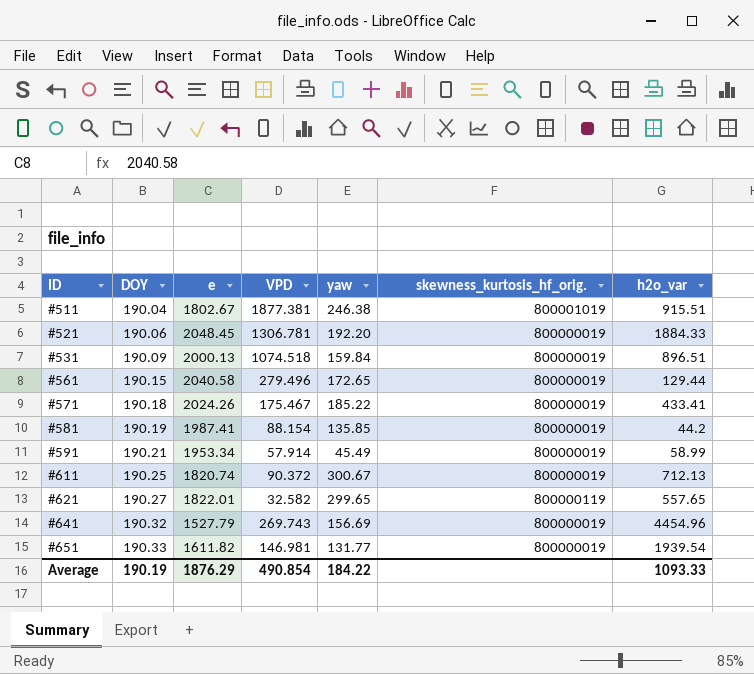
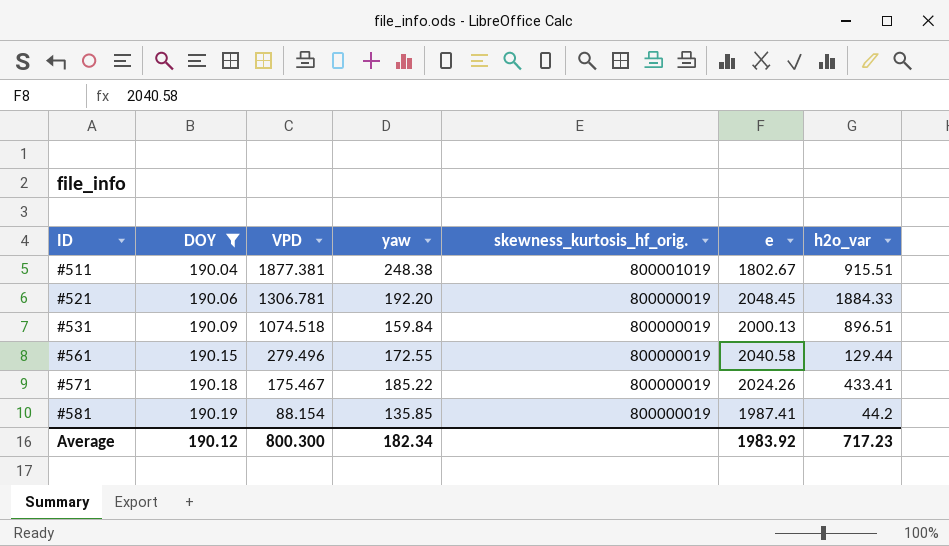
filter: none -> DOY <= 190.19
column e | position: 3 -> 6
#511 | yaw: 246.38 -> 248.38
#561 | yaw: 172.65 -> 172.55
Average | DOY: 190.19 -> 190.12
Average | VPD: 490.854 -> 800.300
Average | yaw: 184.22 -> 182.34
Average | e: 1876.29 -> 1983.92
Average | h2o_var: 1093.33 -> 717.23

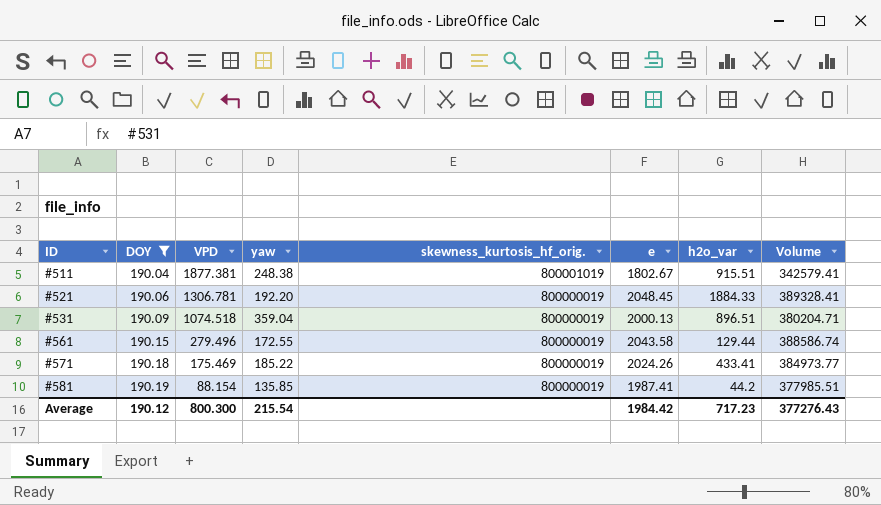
column Volume | formula: none -> [DOY] * [e]
#531 | yaw: 159.84 -> 359.04
#561 | e: 2040.58 -> 2043.58
#571 | VPD: 175.467 -> 175.469
Average | yaw: 182.34 -> 215.54
Average | e: 1983.92 -> 1984.42

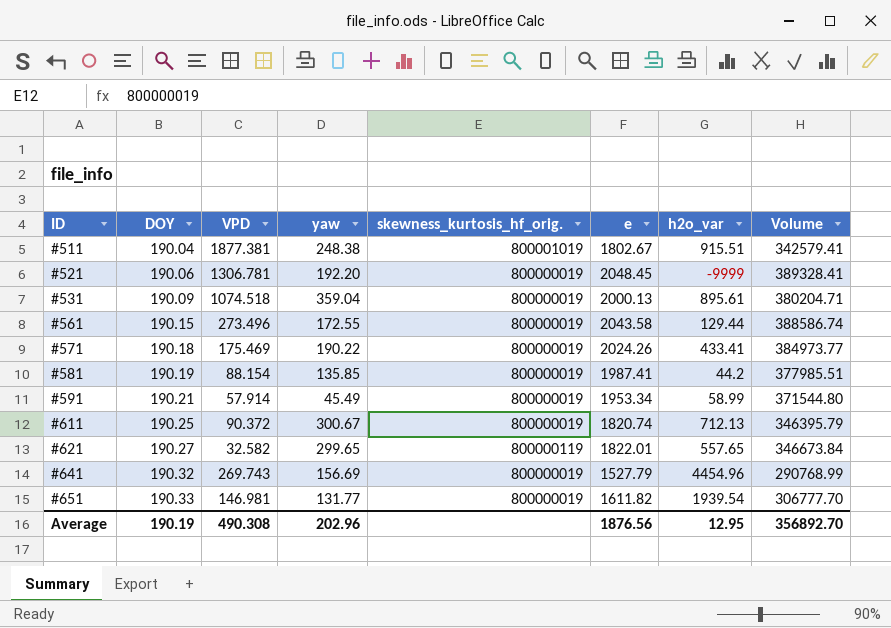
filter: DOY <= 190.19 -> none
#521 | h2o_var: 1884.33 -> -9999
#531 | h2o_var: 896.51 -> 895.61
#561 | VPD: 279.496 -> 273.496
#571 | yaw: 185.22 -> 190.22
Average | DOY: 190.12 -> 190.19
Average | VPD: 800.300 -> 490.308
Average | yaw: 215.54 -> 202.96
Average | e: 1984.42 -> 1876.56
Average | h2o_var: 717.23 -> 12.95
Average | Volume: 377276.43 -> 356892.70

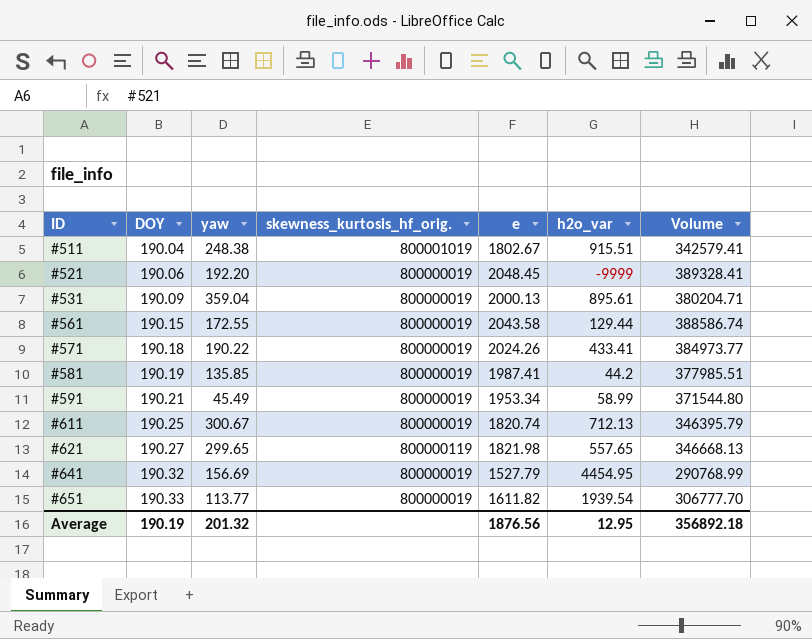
column VPD | position: 3 -> none
#621 | e: 1822.01 -> 1821.98
#621 | Volume: 346673.84 -> 346668.13
#641 | h2o_var: 4454.96 -> 4454.95
#651 | yaw: 131.77 -> 113.77
Average | yaw: 202.96 -> 201.32
Average | Volume: 356892.70 -> 356892.18

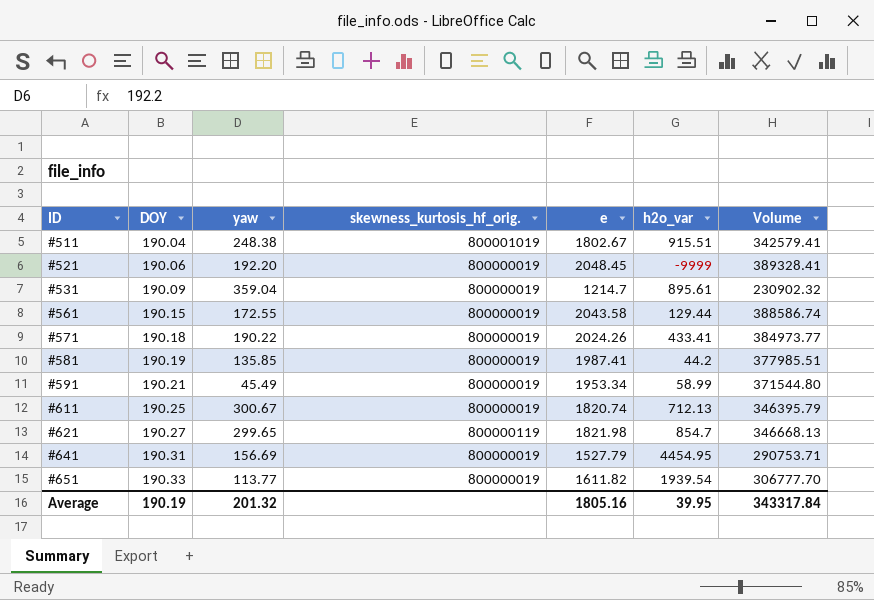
#531 | e: 2000.13 -> 1214.7
#531 | Volume: 380204.71 -> 230902.32
#621 | h2o_var: 557.65 -> 854.7
#641 | DOY: 190.32 -> 190.31
#641 | Volume: 290768.99 -> 290753.71
Average | e: 1876.56 -> 1805.16
Average | h2o_var: 12.95 -> 39.95
Average | Volume: 356892.18 -> 343317.84

